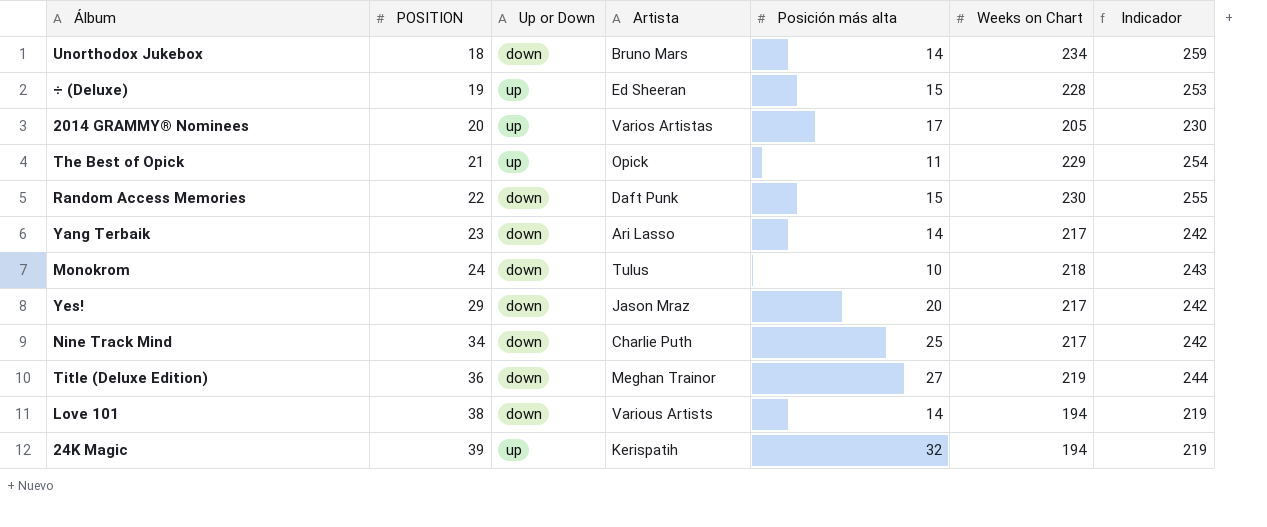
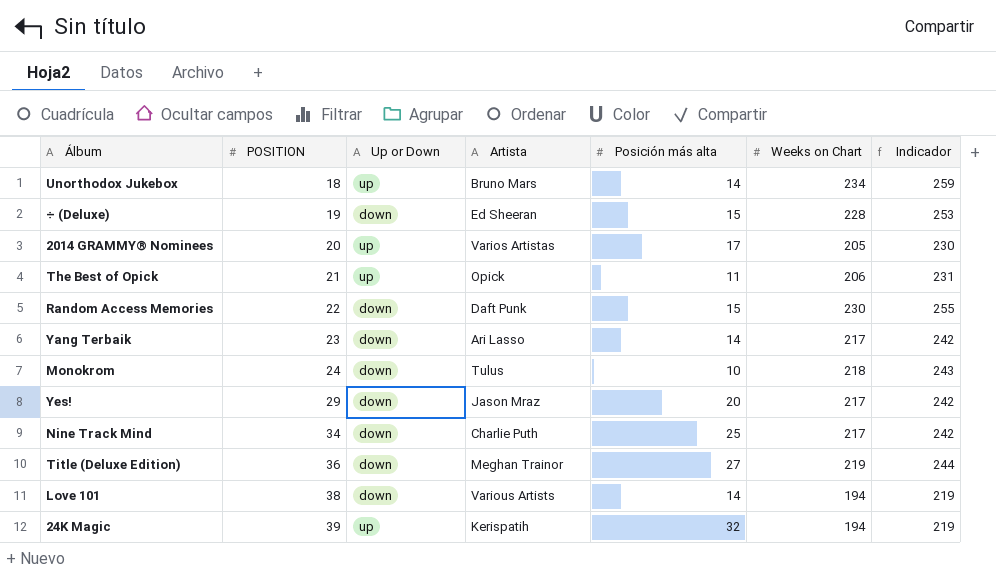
Unorthodox Jukebox | Up or Down: down -> up
÷ (Deluxe) | Up or Down: up -> down
The Best of Opick | Weeks on Chart: 229 -> 206
The Best of Opick | Indicador: 254 -> 231

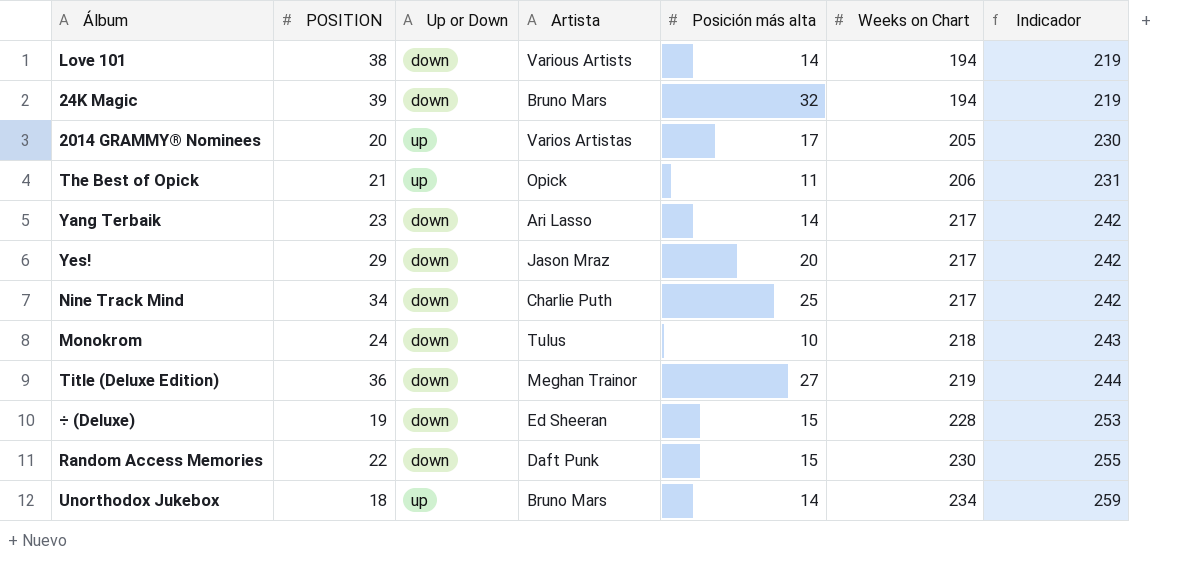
row order: POSITION ascending -> Weeks on Chart ascending
24K Magic | Up or Down: up -> down
24K Magic | Artista: Kerispatih -> Bruno Mars

